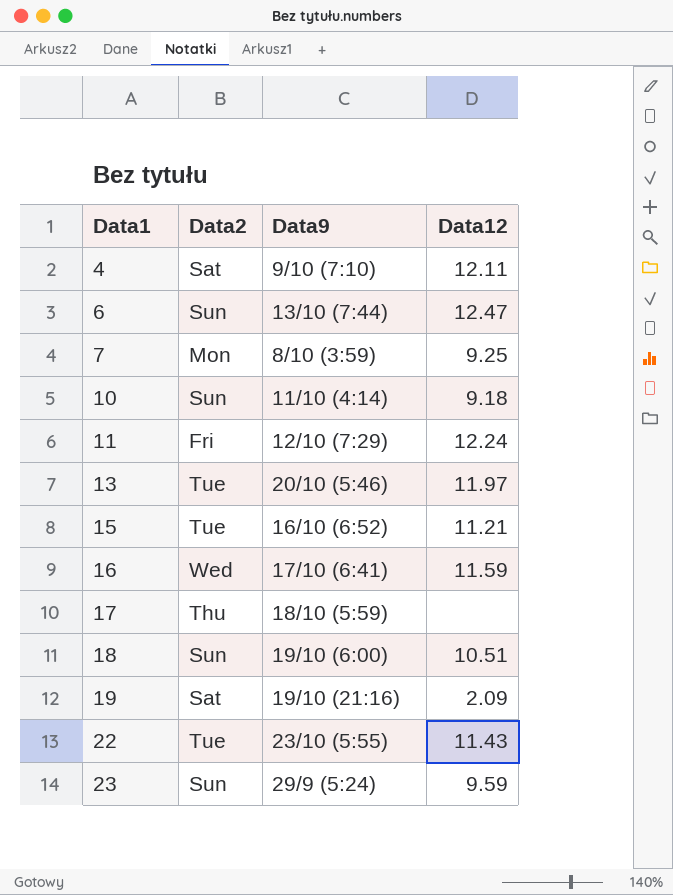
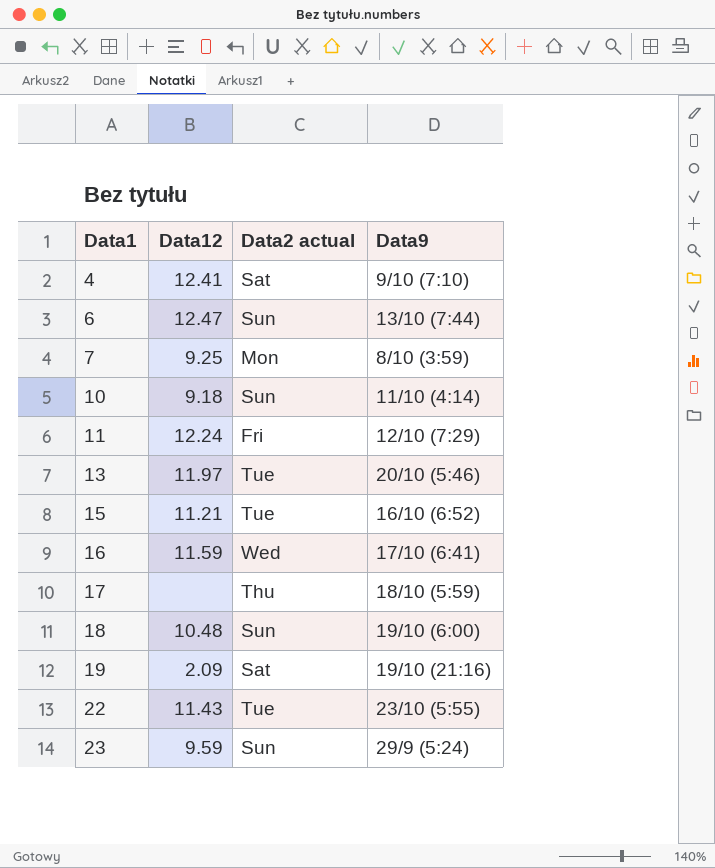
column Data12 | position: 4 -> 2
column name: Data2 -> Data2 actual
4 | Data12: 12.11 -> 12.41
18 | Data12: 10.51 -> 10.48

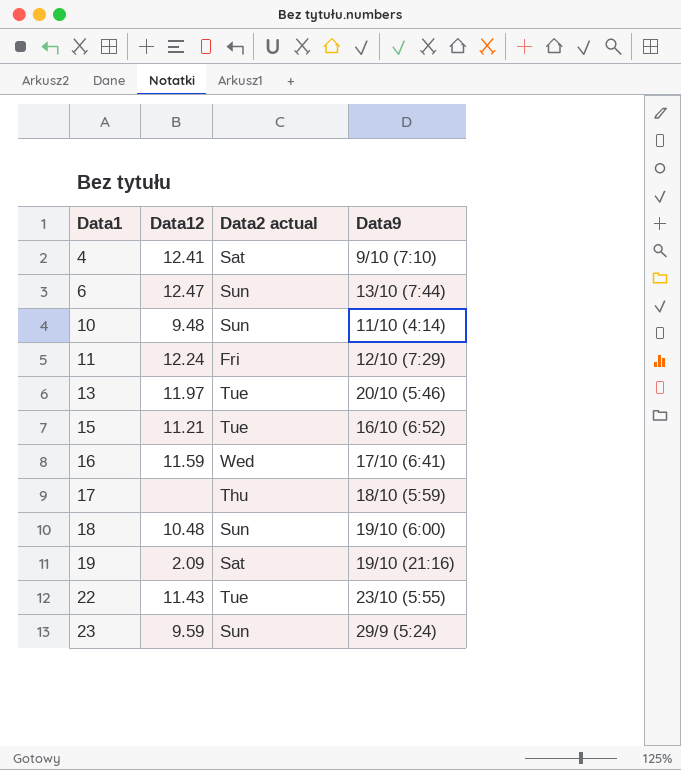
row 7: 9.25 | Mon | 8/10 (3:59) -> none
10 | Data12: 9.18 -> 9.48

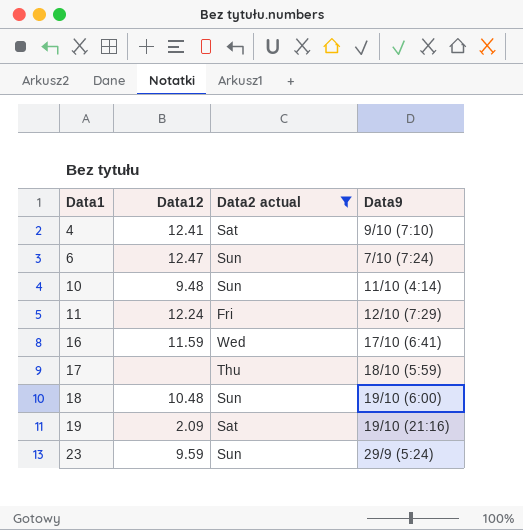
filter: none -> Data2 actual != Tue
6 | Data9: 13/10 (7:44) -> 7/10 (7:24)

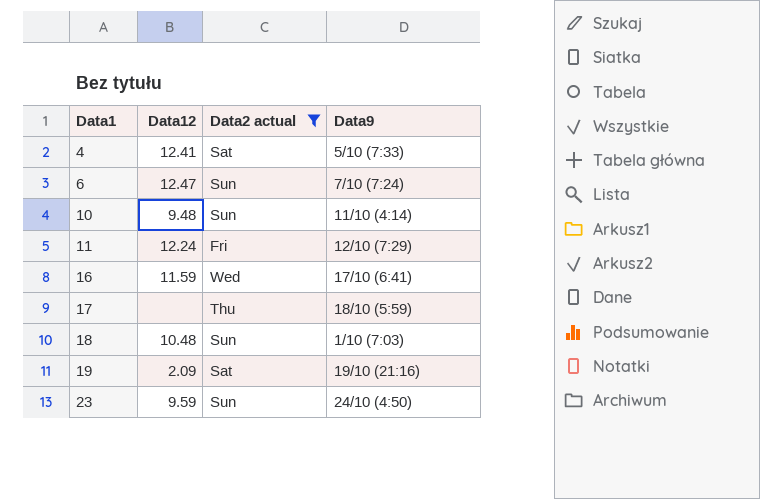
4 | Data9: 9/10 (7:10) -> 5/10 (7:33)
18 | Data9: 19/10 (6:00) -> 1/10 (7:03)
23 | Data9: 29/9 (5:24) -> 24/10 (4:50)

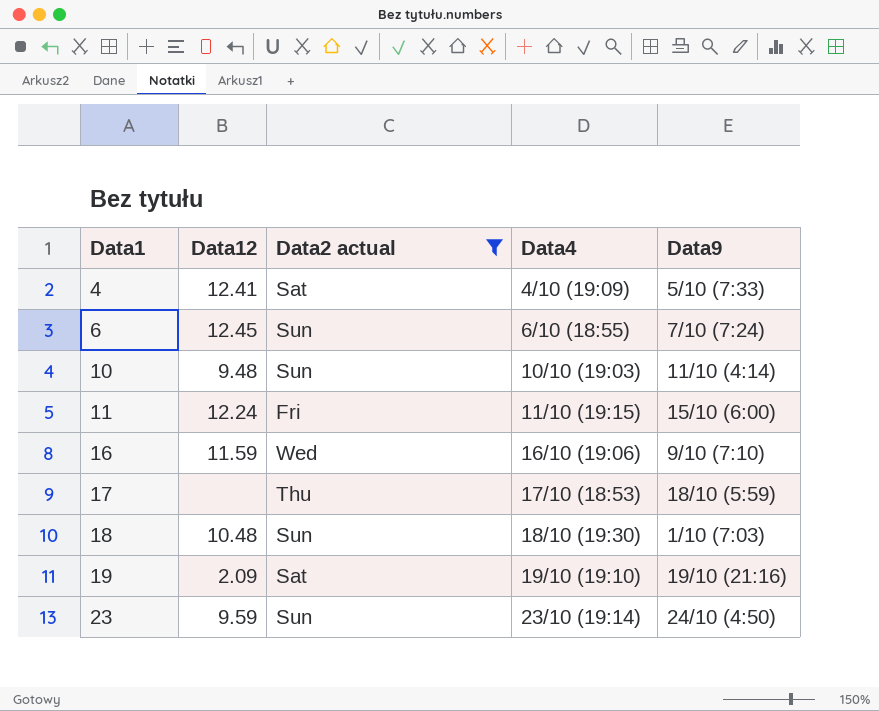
column Data4 | position: none -> 4
6 | Data12: 12.47 -> 12.45
11 | Data9: 12/10 (7:29) -> 15/10 (6:00)
16 | Data9: 17/10 (6:41) -> 9/10 (7:10)

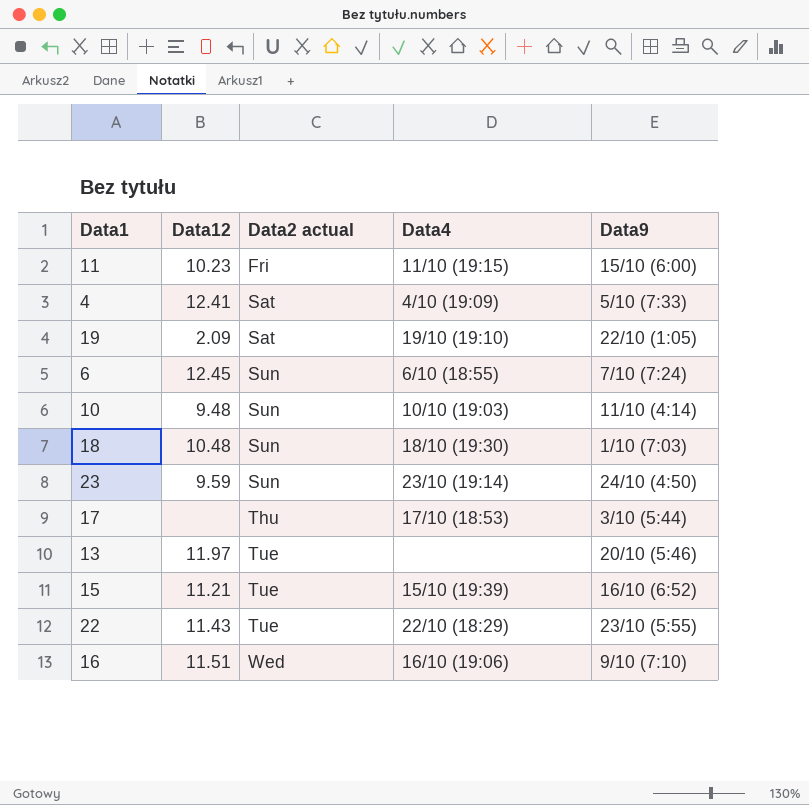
filter: Data2 actual != Tue -> none
row order: Data1 ascending -> Data2 actual ascending
11 | Data12: 12.24 -> 10.23
19 | Data9: 19/10 (21:16) -> 22/10 (1:05)
17 | Data9: 18/10 (5:59) -> 3/10 (5:44)
16 | Data12: 11.59 -> 11.51

